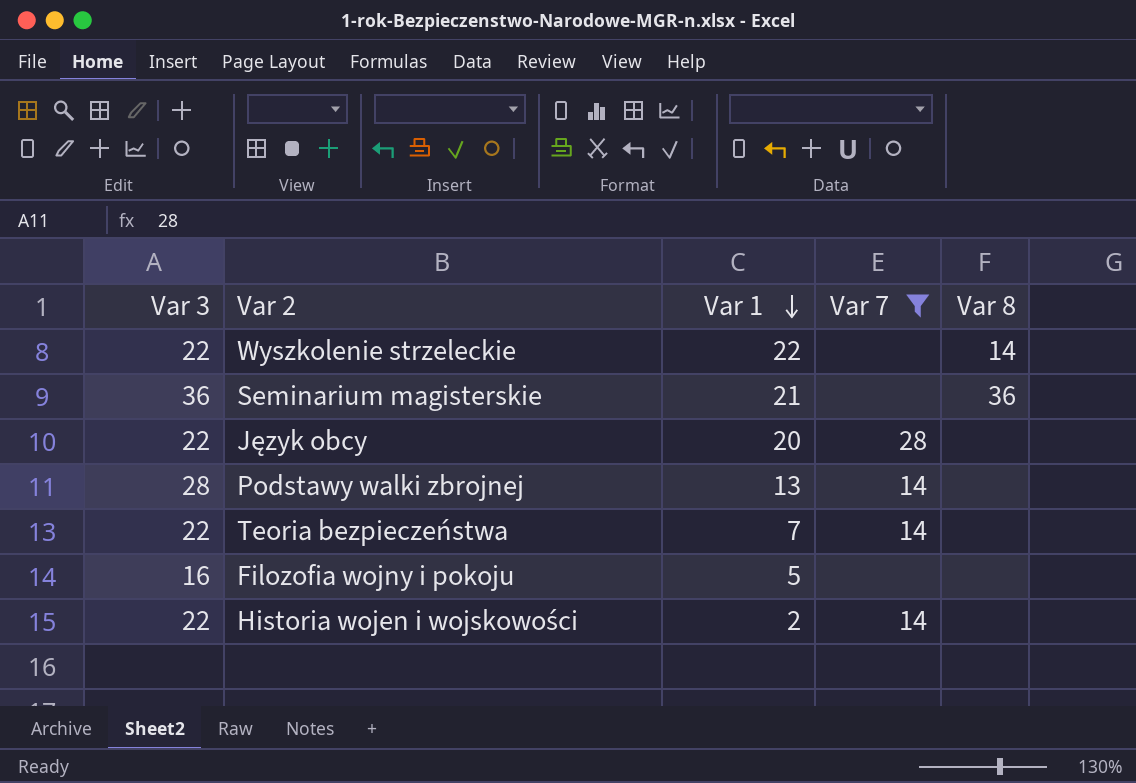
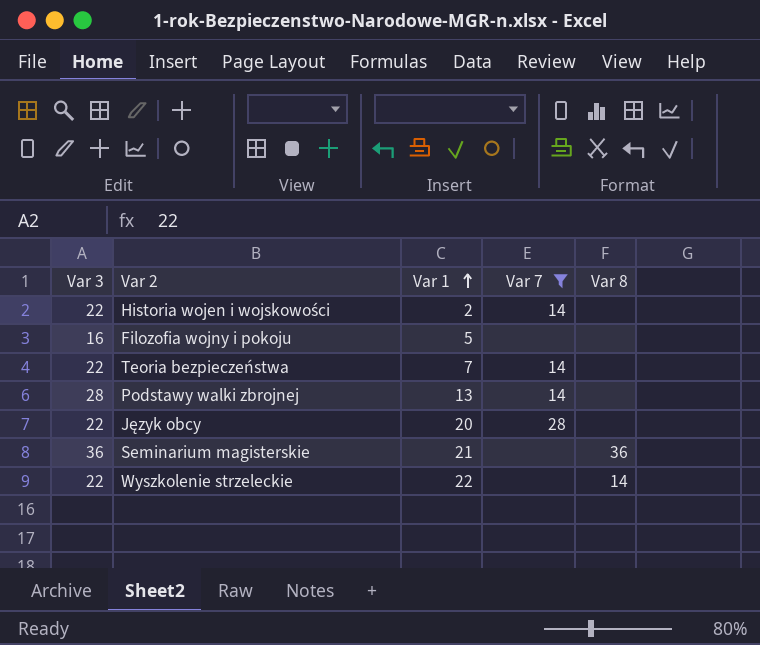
row order: Var 1 descending -> Var 1 ascending

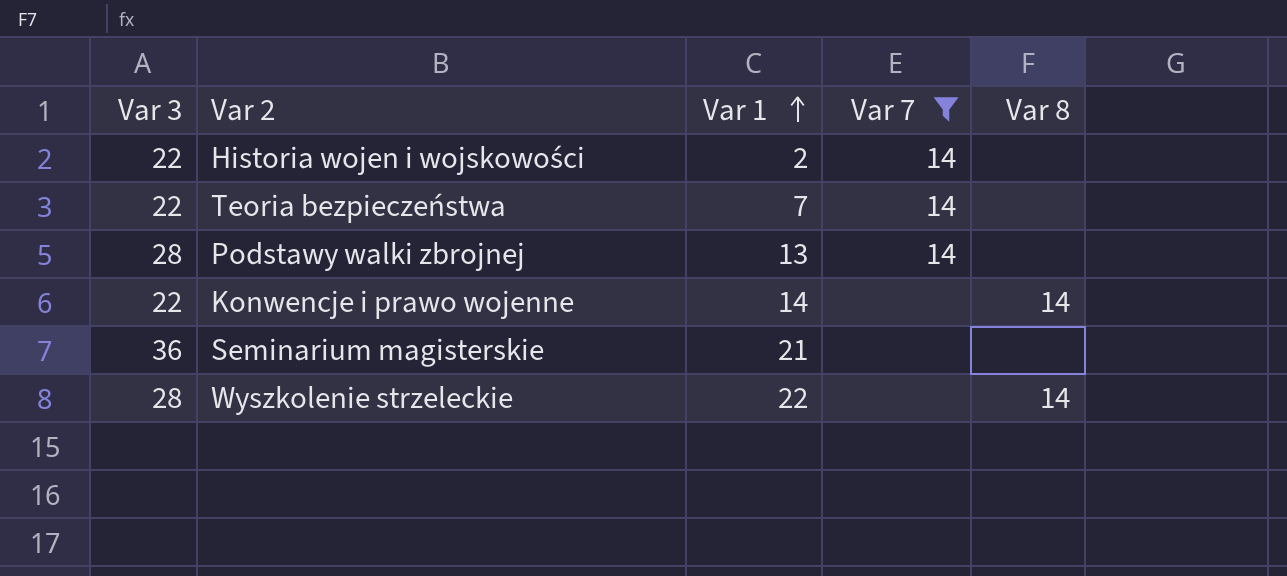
row Filozofia wojny i pokoju: 16 | 5 | none | none -> none
row Język obcy: 22 | 20 | 28 | none -> none
row Konwencje i prawo wojenne: none -> 22 | 14 | none | 14
Seminarium magisterskie | Var 8: 36 -> none
Wyszkolenie strzeleckie | Var 3: 22 -> 28

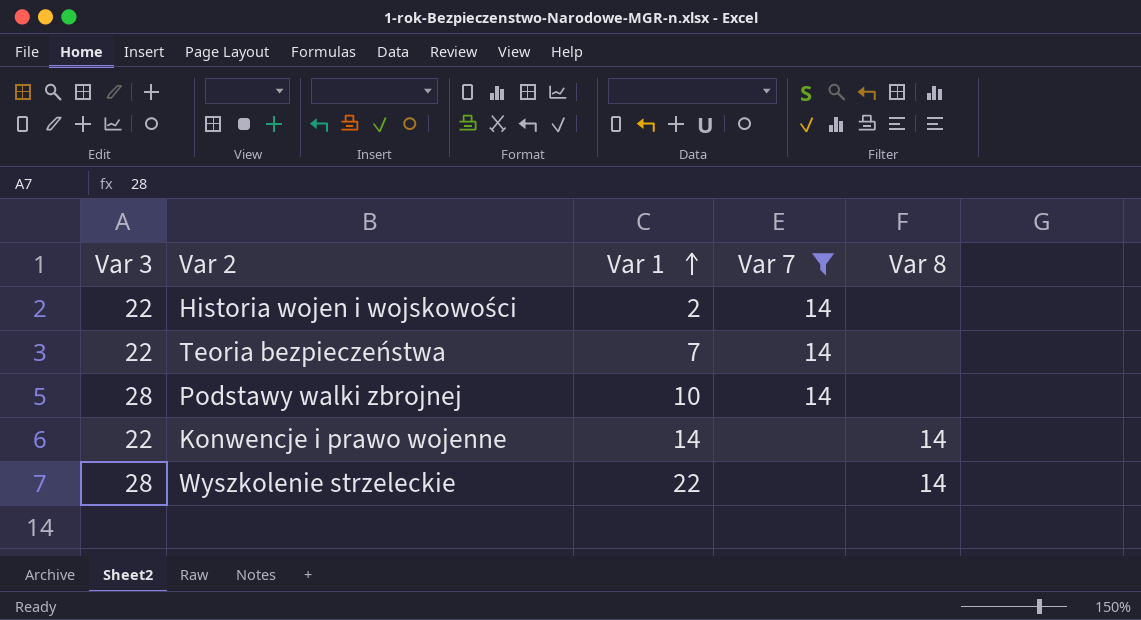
row Seminarium magisterskie: 36 | 21 | none | none -> none
Podstawy walki zbrojnej | Var 1: 13 -> 10

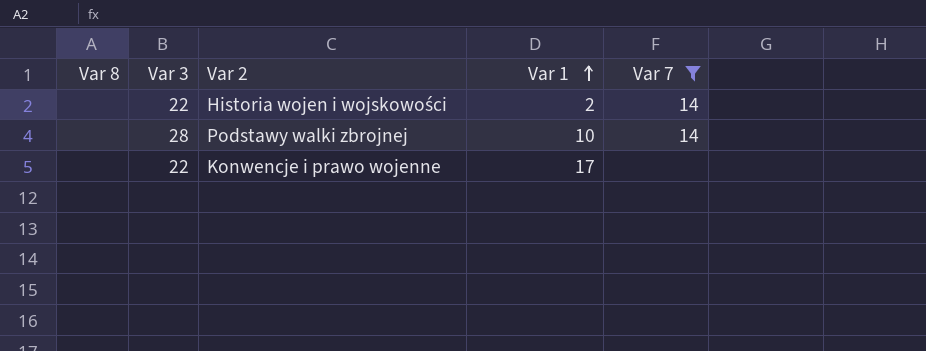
column Var 8 | position: 5 -> 1
row Teoria bezpieczeństwa: 22 | 7 | 14 | none -> none
row Wyszkolenie strzeleckie: 28 | 22 | none | 14 -> none
Konwencje i prawo wojenne | Var 8: 14 -> none
Konwencje i prawo wojenne | Var 1: 14 -> 17

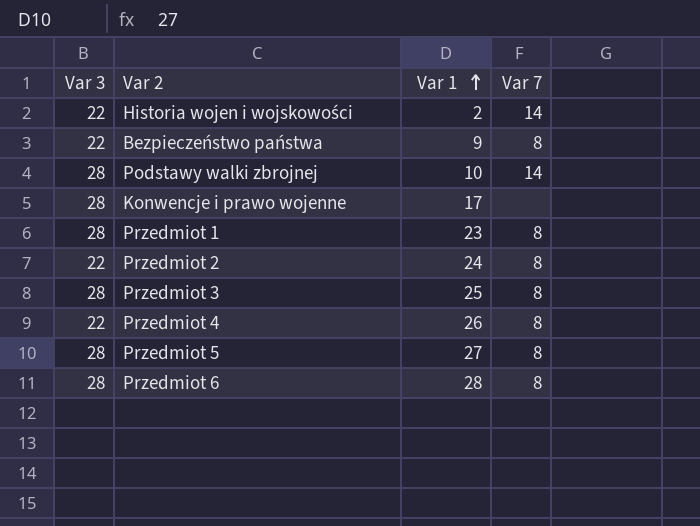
filter: Var 7 != 8 -> none
column Var 8 | position: 1 -> none
Konwencje i prawo wojenne | Var 3: 22 -> 28

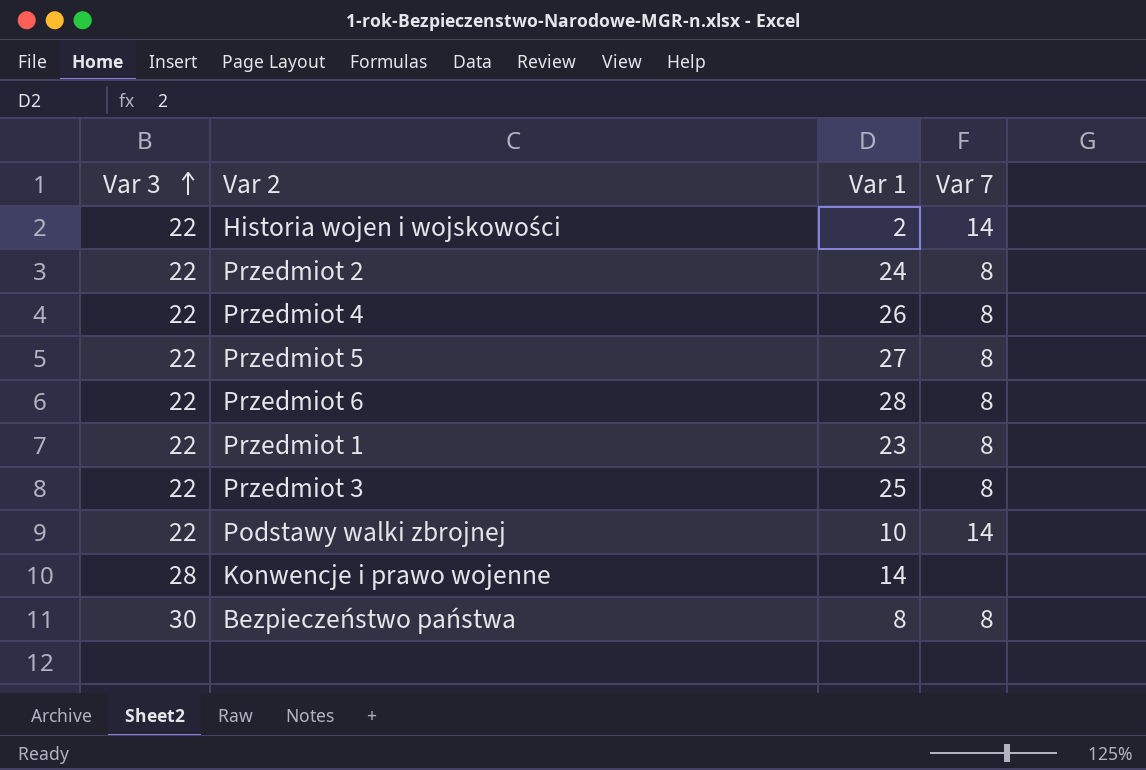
row order: Var 1 ascending -> Var 3 ascending
Przedmiot 5 | Var 3: 28 -> 22
Przedmiot 6 | Var 3: 28 -> 22
Przedmiot 1 | Var 3: 28 -> 22
Przedmiot 3 | Var 3: 28 -> 22
Podstawy walki zbrojnej | Var 3: 28 -> 22
Konwencje i prawo wojenne | Var 1: 17 -> 14
Bezpieczeństwo państwa | Var 3: 22 -> 30
Bezpieczeństwo państwa | Var 1: 9 -> 8

